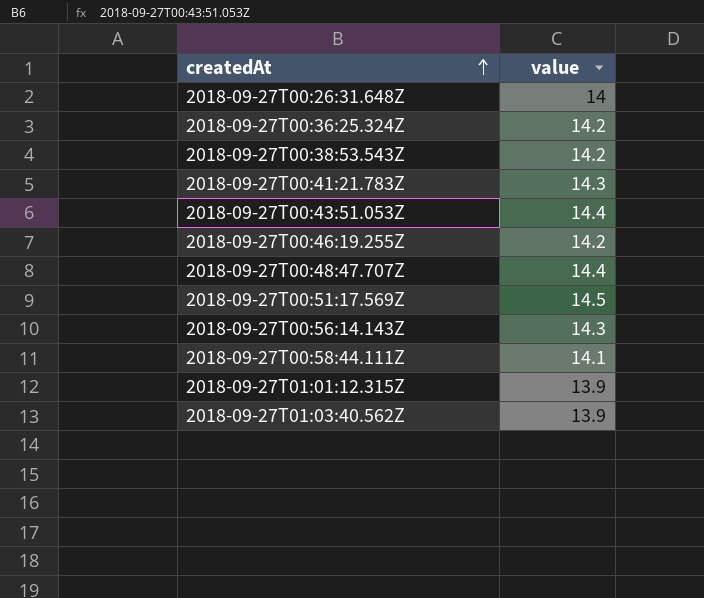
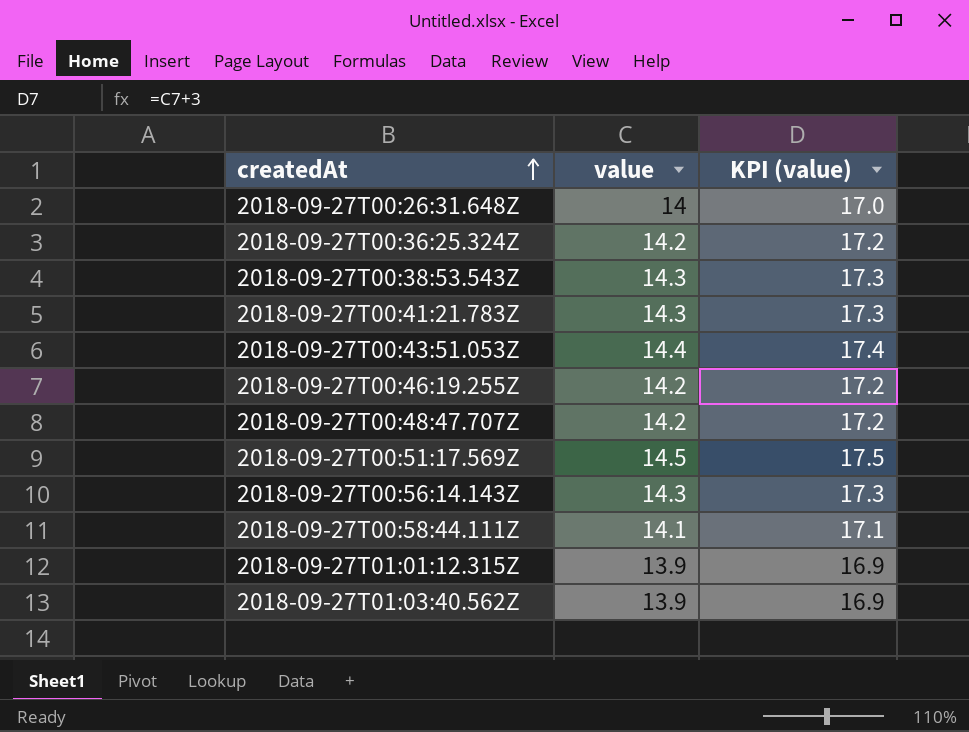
column KPI (value) | formula: none -> [value] + 3
2018-09-27T00:38:53.543Z | value: 14.2 -> 14.3
2018-09-27T00:48:47.707Z | value: 14.4 -> 14.2

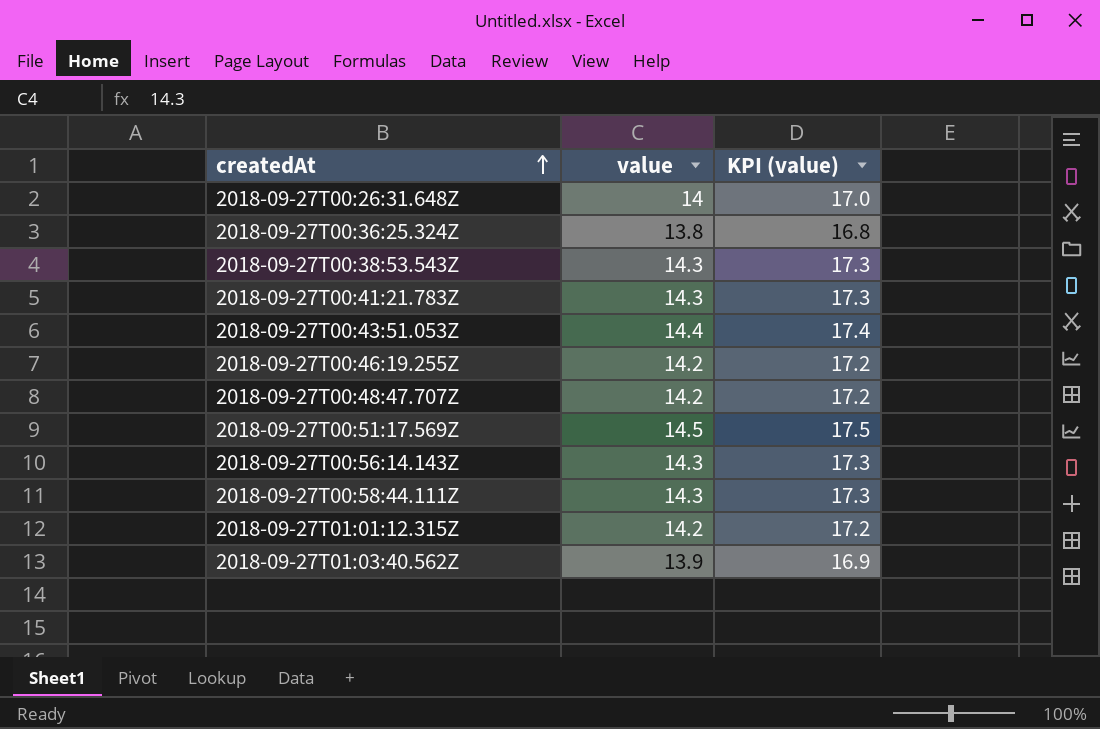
2018-09-27T00:36:25.324Z | value: 14.2 -> 13.8
2018-09-27T00:36:25.324Z | KPI (value): 17.2 -> 16.8
2018-09-27T00:58:44.111Z | value: 14.1 -> 14.3
2018-09-27T00:58:44.111Z | KPI (value): 17.1 -> 17.3
2018-09-27T01:01:12.315Z | value: 13.9 -> 14.2
2018-09-27T01:01:12.315Z | KPI (value): 16.9 -> 17.2

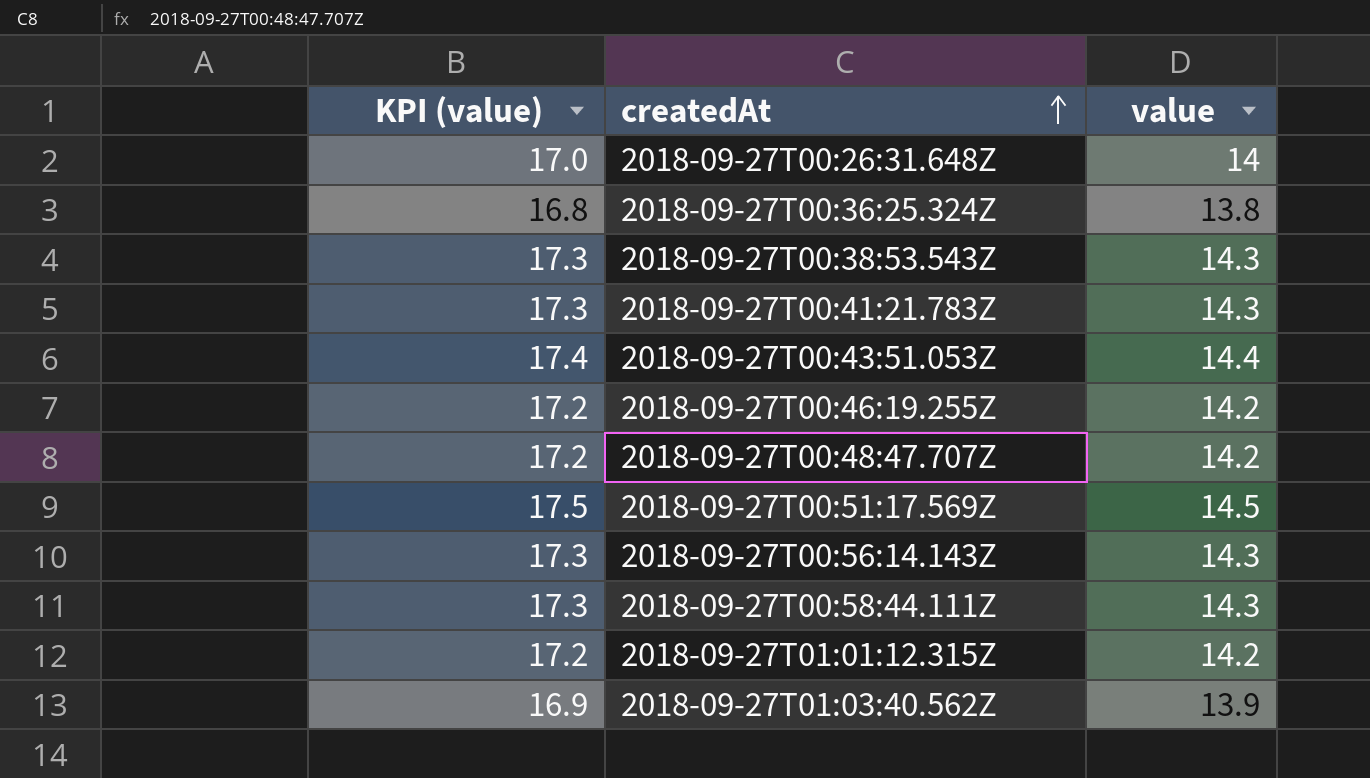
column KPI (value) | position: 3 -> 1

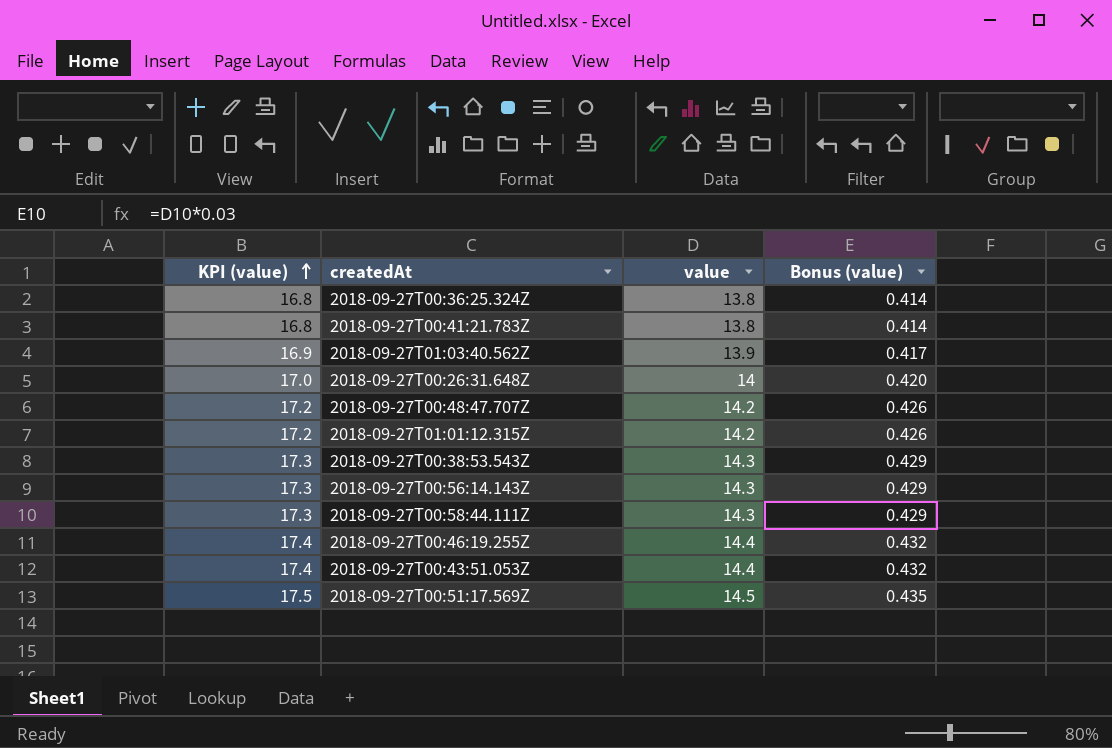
row order: createdAt ascending -> KPI (value) ascending
column Bonus (value) | formula: none -> [value] * 0.03
2018-09-27T00:41:21.783Z | KPI (value): 17.3 -> 16.8
2018-09-27T00:41:21.783Z | value: 14.3 -> 13.8
2018-09-27T00:46:19.255Z | KPI (value): 17.2 -> 17.4
2018-09-27T00:46:19.255Z | value: 14.2 -> 14.4

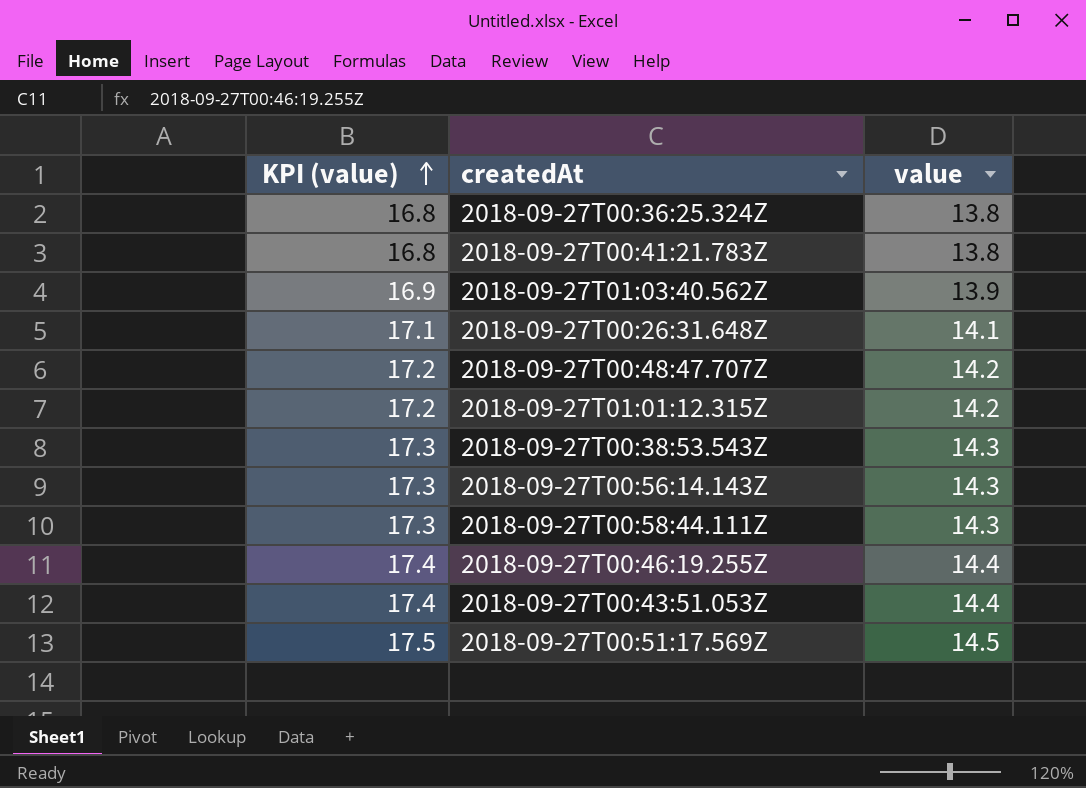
column Bonus (value) | formula: [value] * 0.03 -> none
2018-09-27T00:26:31.648Z | KPI (value): 17.0 -> 17.1
2018-09-27T00:26:31.648Z | value: 14 -> 14.1

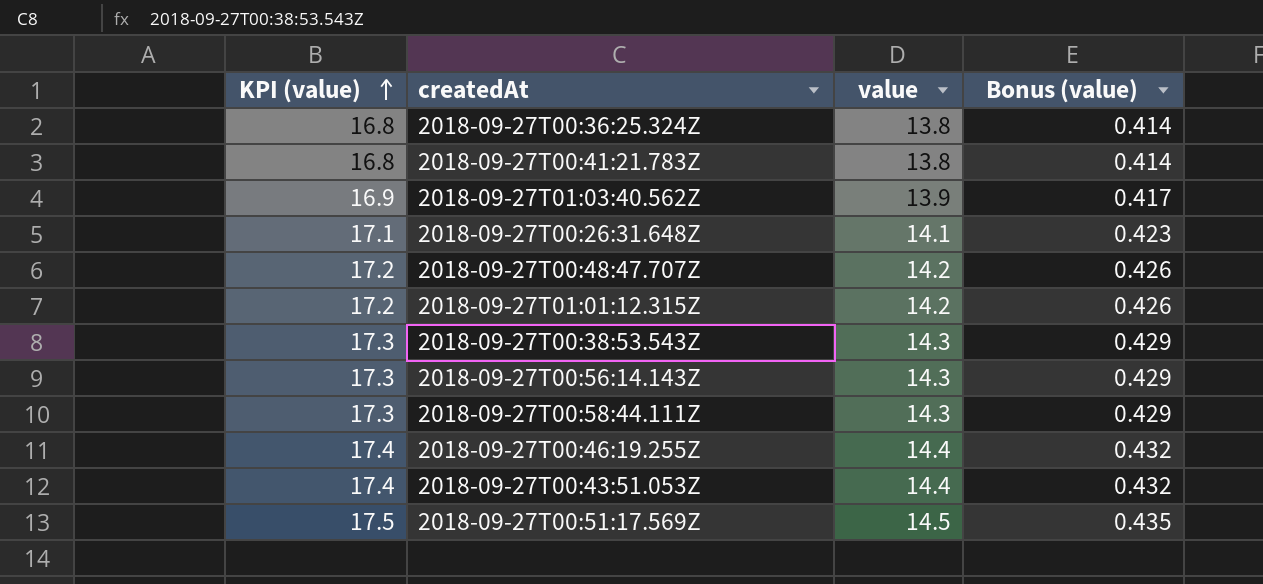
column Bonus (value) | formula: none -> [value] * 0.03

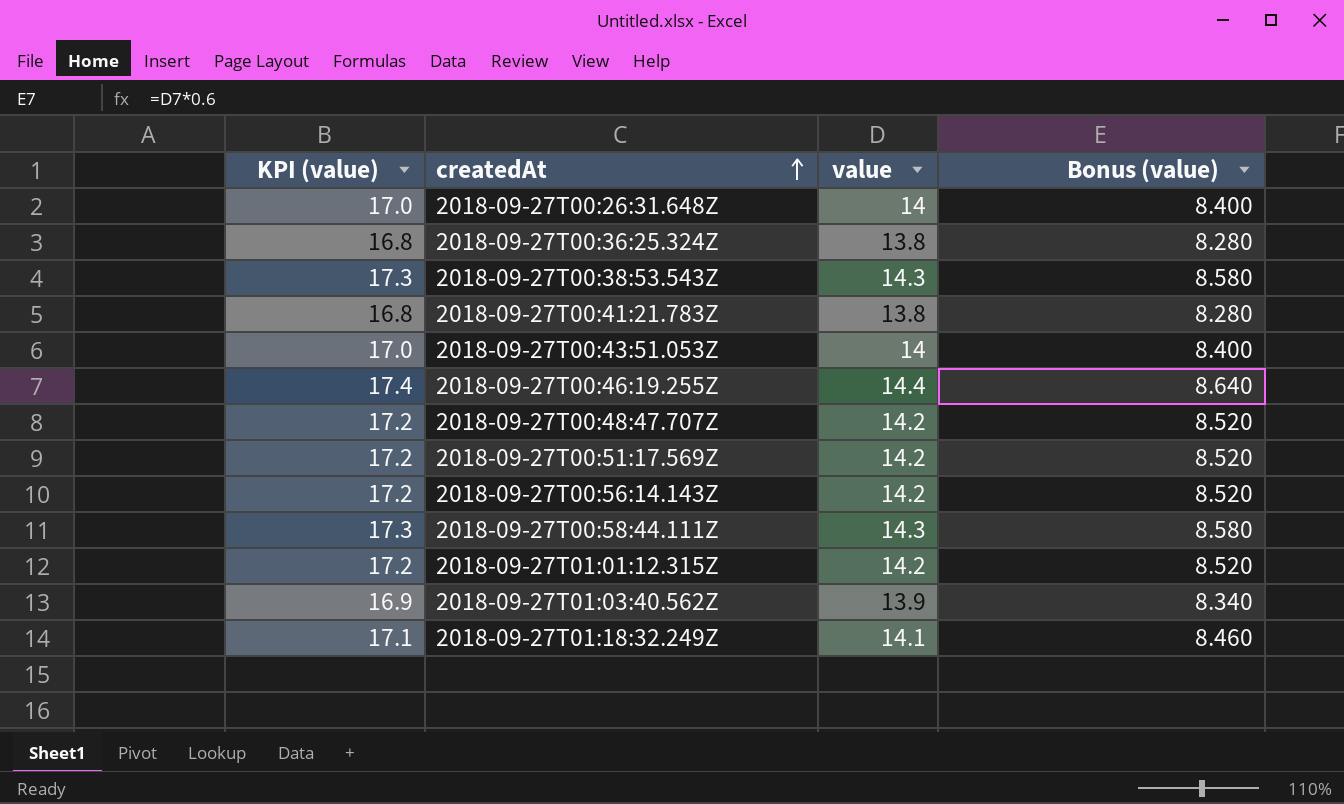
row order: KPI (value) ascending -> createdAt ascending
column Bonus (value) | formula: [value] * 0.03 -> [value] * 0.6
2018-09-27T00:26:31.648Z | KPI (value): 17.1 -> 17.0
2018-09-27T00:26:31.648Z | value: 14.1 -> 14
2018-09-27T00:43:51.053Z | KPI (value): 17.4 -> 17.0
2018-09-27T00:43:51.053Z | value: 14.4 -> 14
2018-09-27T00:51:17.569Z | KPI (value): 17.5 -> 17.2
2018-09-27T00:51:17.569Z | value: 14.5 -> 14.2
2018-09-27T00:56:14.143Z | KPI (value): 17.3 -> 17.2
2018-09-27T00:56:14.143Z | value: 14.3 -> 14.2
row 2018-09-27T01:18:32.249Z: none -> 17.1 | 14.1 | 8.460

